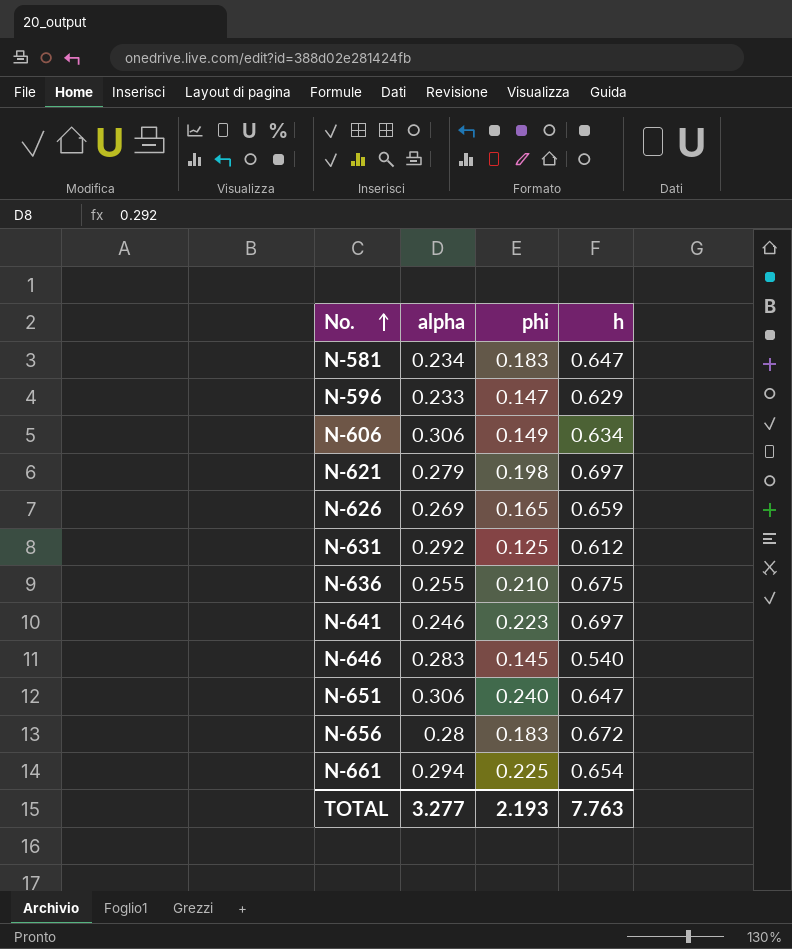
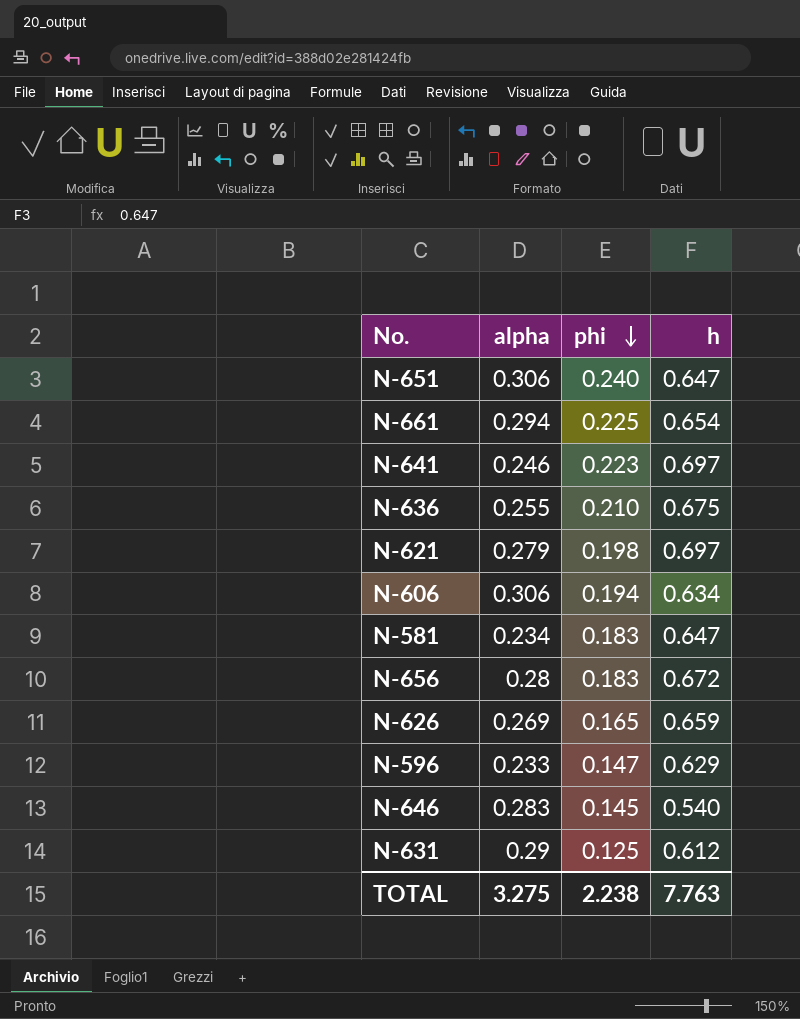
row order: No. ascending -> phi descending
N-606 | phi: 0.149 -> 0.194
N-631 | alpha: 0.292 -> 0.29
TOTAL | alpha: 3.277 -> 3.275
TOTAL | phi: 2.193 -> 2.238

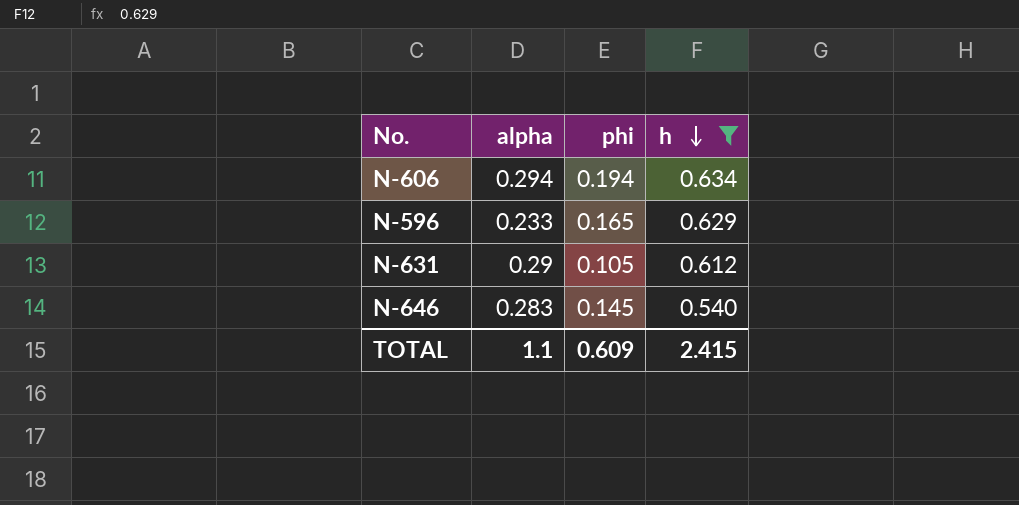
filter: none -> h <= 0.634
row order: phi descending -> h descending
N-606 | alpha: 0.306 -> 0.294
N-596 | phi: 0.147 -> 0.165
N-631 | phi: 0.125 -> 0.105
TOTAL | alpha: 3.275 -> 1.1
TOTAL | phi: 2.238 -> 0.609
TOTAL | h: 7.763 -> 2.415

